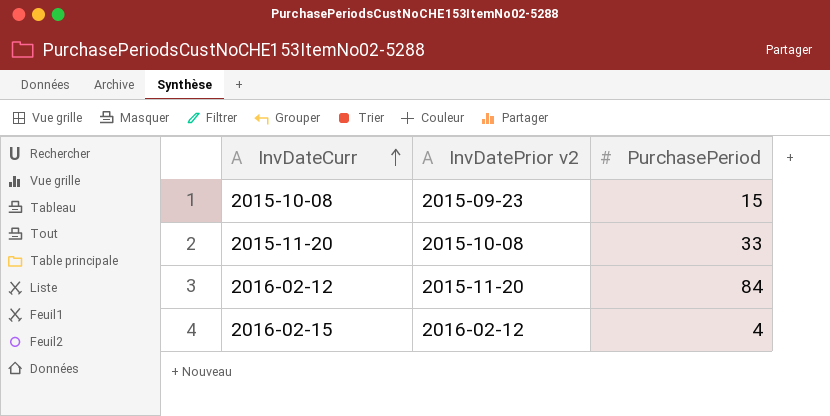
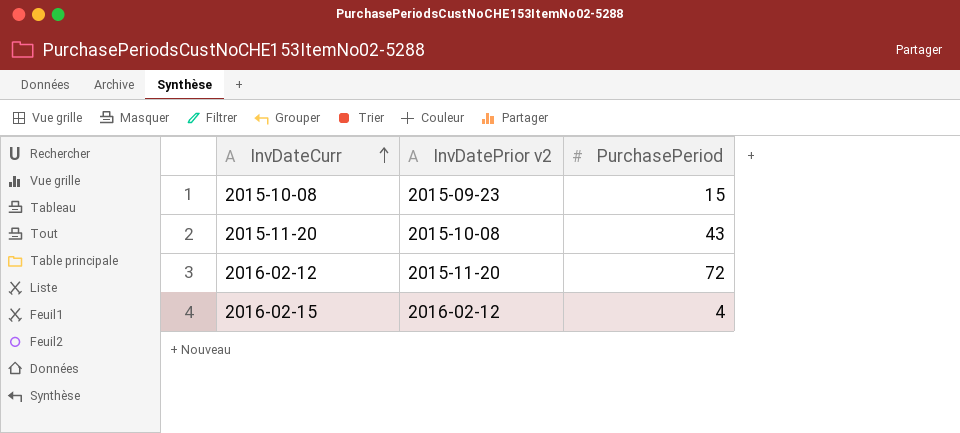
2015-11-20 | PurchasePeriod: 33 -> 43
2016-02-12 | PurchasePeriod: 84 -> 72

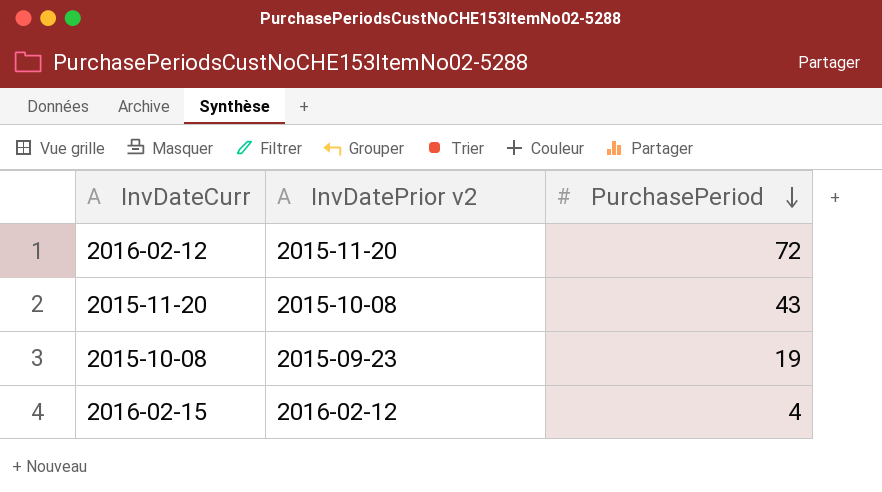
row order: InvDateCurr ascending -> PurchasePeriod descending
2015-10-08 | PurchasePeriod: 15 -> 19

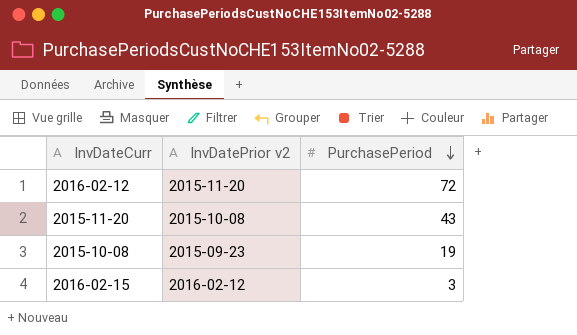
2016-02-15 | PurchasePeriod: 4 -> 3

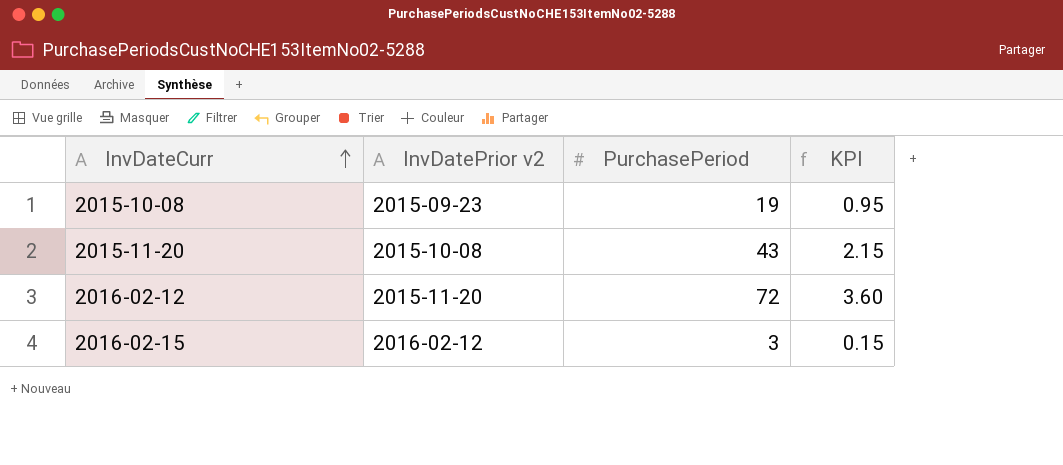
row order: PurchasePeriod descending -> InvDateCurr ascending
column KPI | formula: none -> [PurchasePeriod] * 0.05

